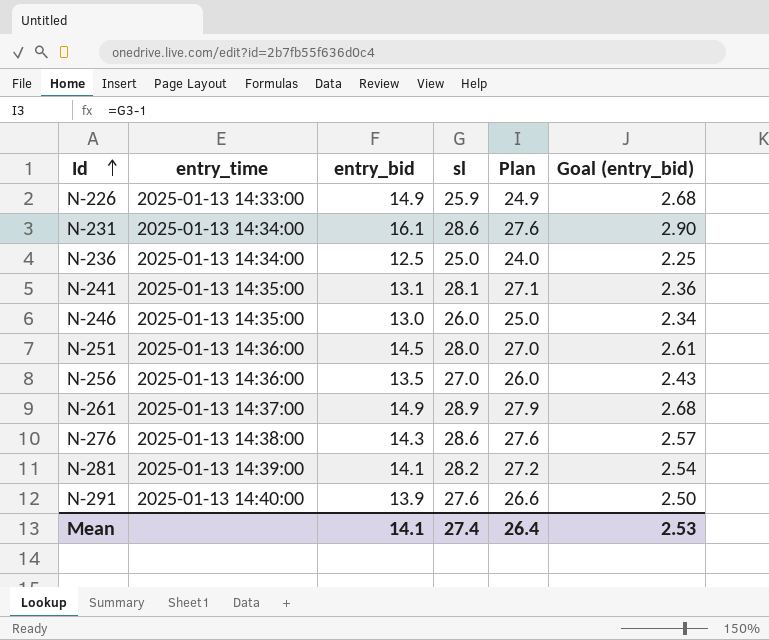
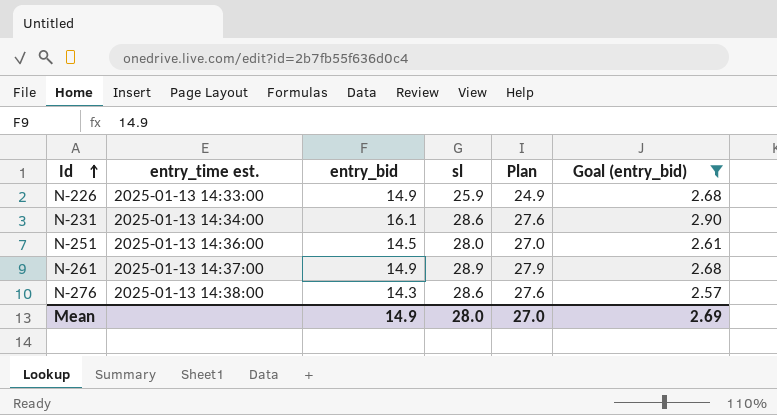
filter: none -> Goal (entry_bid) >= 2.57
column name: entry_time -> entry_time est.
Mean | entry_bid: 14.1 -> 14.9
Mean | sl: 27.4 -> 28.0
Mean | Plan: 26.4 -> 27.0
Mean | Goal (entry_bid): 2.53 -> 2.69

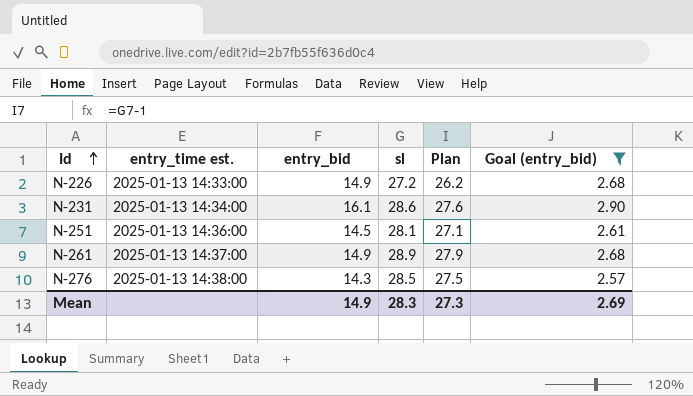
N-226 | sl: 25.9 -> 27.2
N-226 | Plan: 24.9 -> 26.2
N-251 | sl: 28.0 -> 28.1
N-251 | Plan: 27.0 -> 27.1
N-276 | sl: 28.6 -> 28.5
N-276 | Plan: 27.6 -> 27.5
Mean | sl: 28.0 -> 28.3
Mean | Plan: 27.0 -> 27.3

